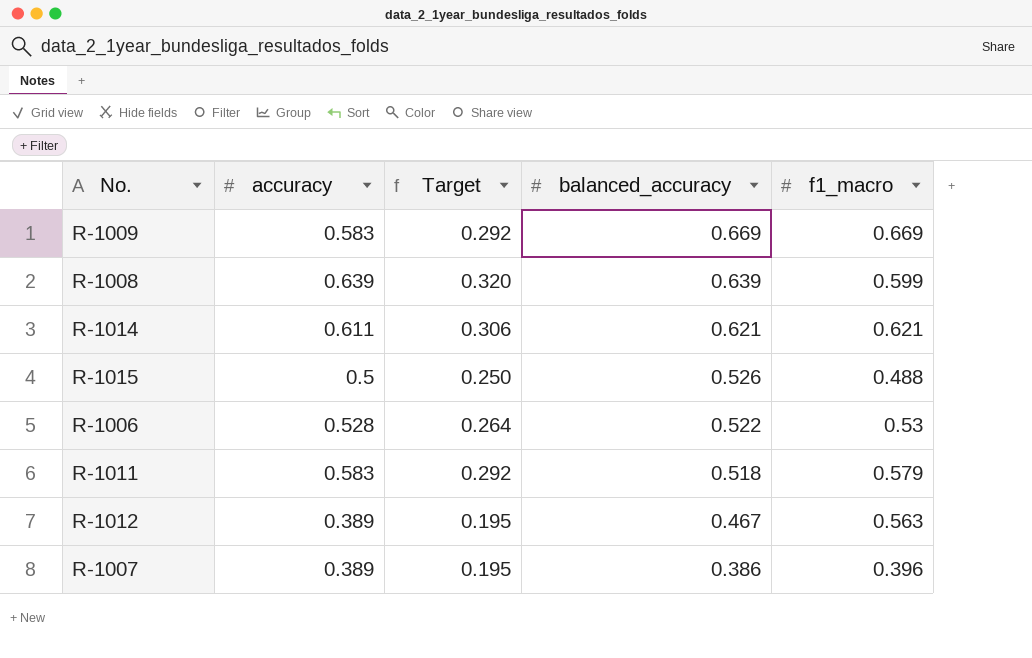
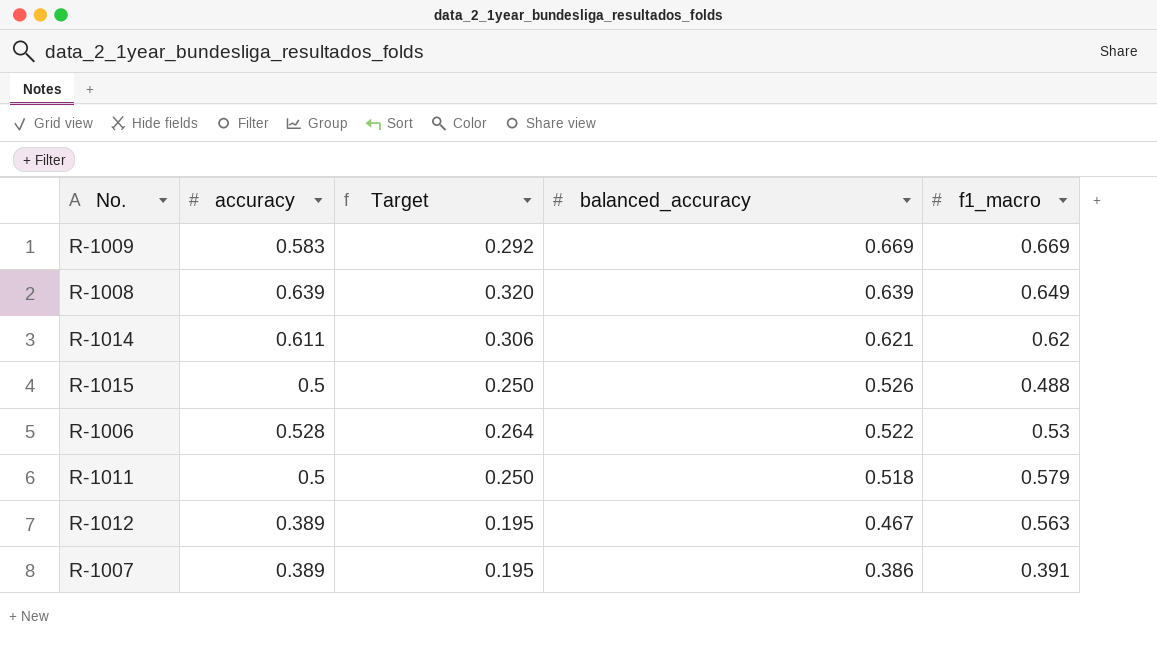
R-1008 | f1_macro: 0.599 -> 0.649
R-1014 | f1_macro: 0.621 -> 0.62
R-1011 | accuracy: 0.583 -> 0.5
R-1011 | Target: 0.292 -> 0.250
R-1007 | f1_macro: 0.396 -> 0.391

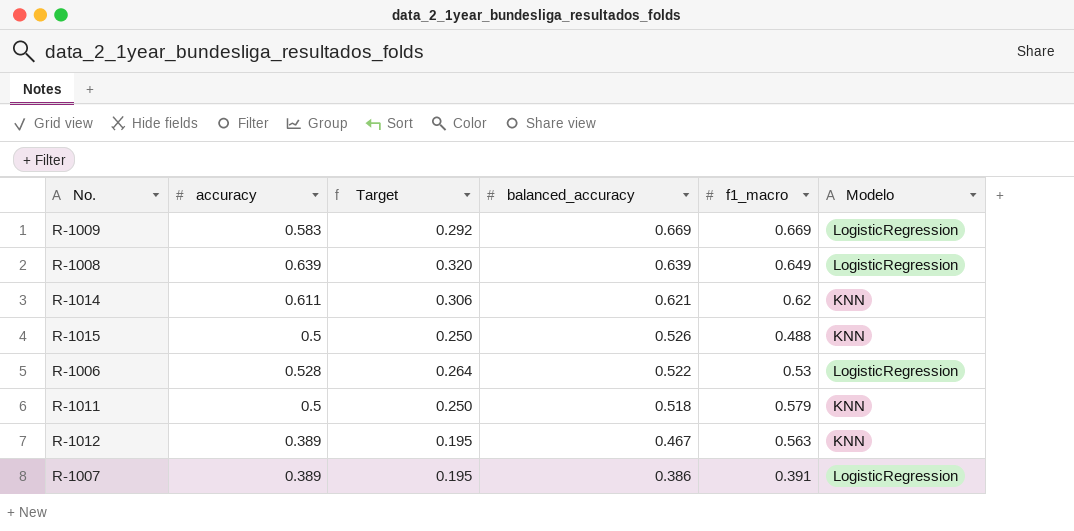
column Modelo | position: none -> 6

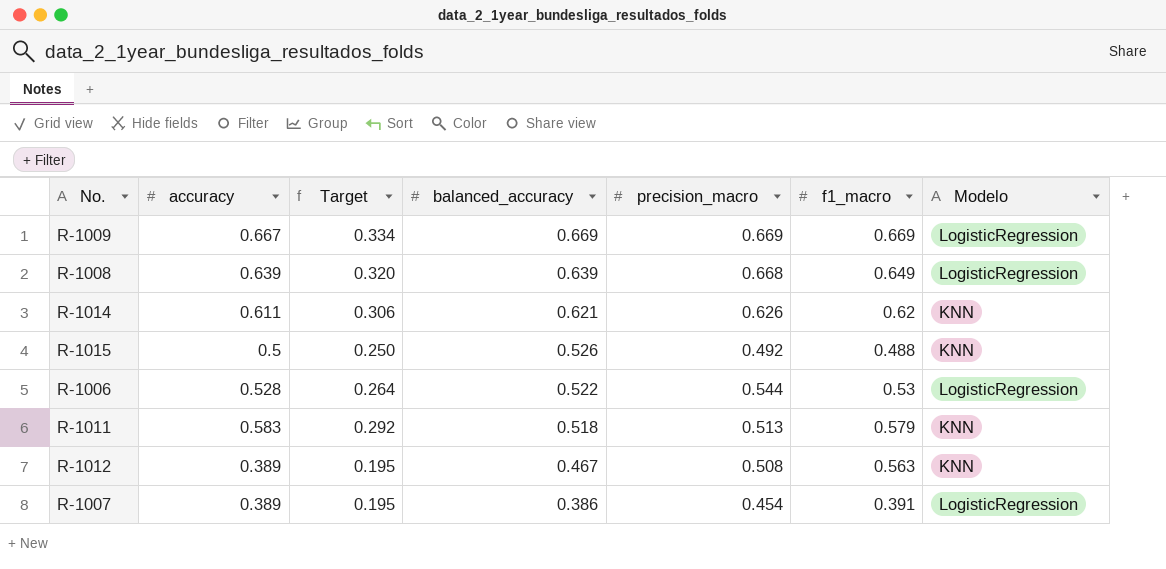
column precision_macro | position: none -> 5
R-1009 | accuracy: 0.583 -> 0.667
R-1009 | Target: 0.292 -> 0.334
R-1011 | accuracy: 0.5 -> 0.583
R-1011 | Target: 0.250 -> 0.292

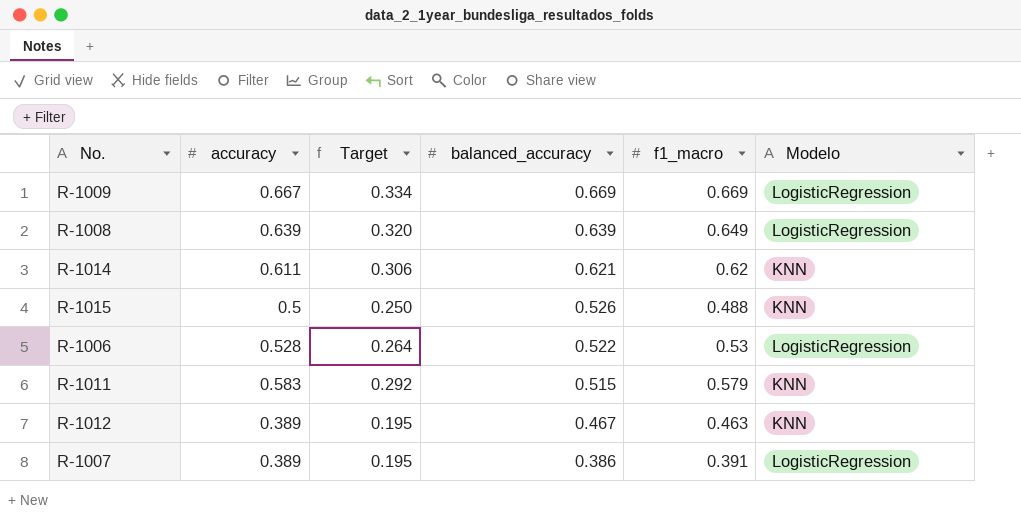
column precision_macro | position: 5 -> none
R-1011 | balanced_accuracy: 0.518 -> 0.515
R-1012 | f1_macro: 0.563 -> 0.463

